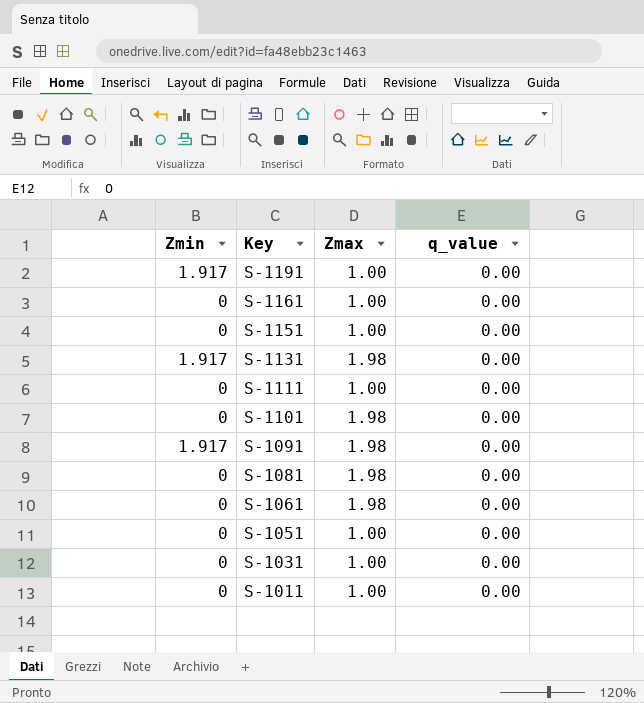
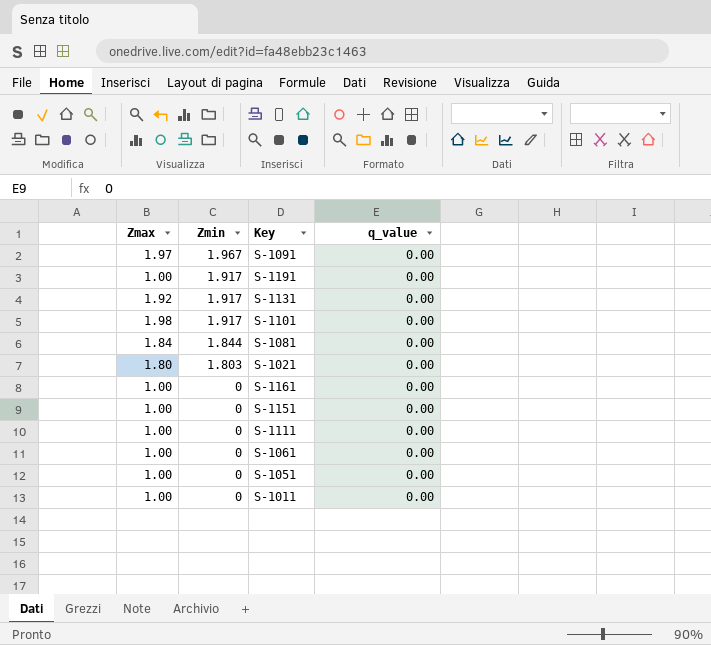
row order: Key descending -> Zmin descending
column Zmax | position: 3 -> 1
row S-1031: 0 | 1.00 | 0.00 -> none
S-1091 | Zmax: 1.98 -> 1.97
S-1091 | Zmin: 1.917 -> 1.967
S-1131 | Zmax: 1.98 -> 1.92
S-1101 | Zmin: 0 -> 1.917
S-1081 | Zmax: 1.98 -> 1.84
S-1081 | Zmin: 0 -> 1.844
row S-1021: none -> 1.80 | 1.803 | 0.00
S-1061 | Zmax: 1.98 -> 1.00

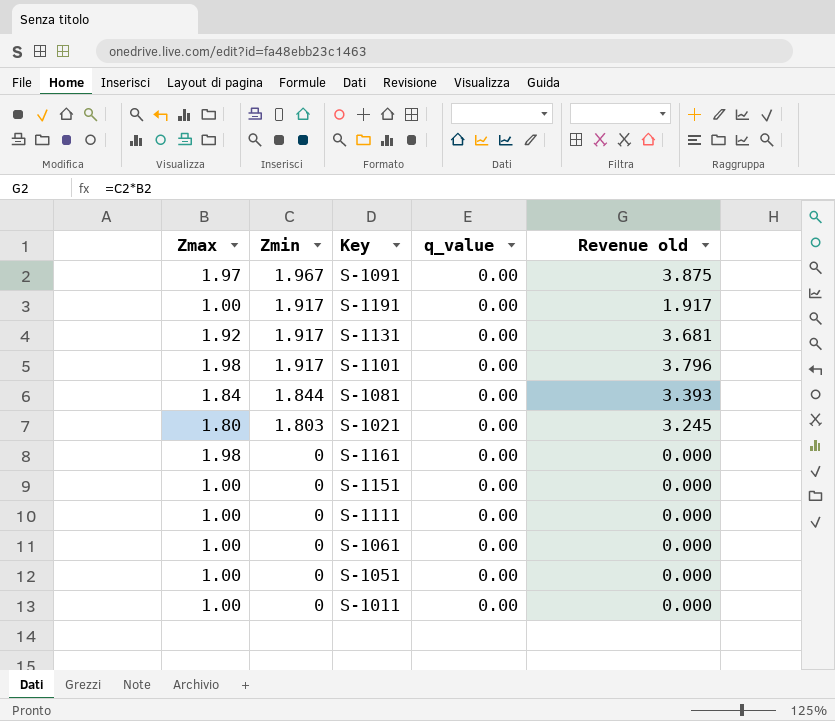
column Revenue old | formula: none -> [Zmax] * [Zmin]
S-1161 | Zmax: 1.00 -> 1.98

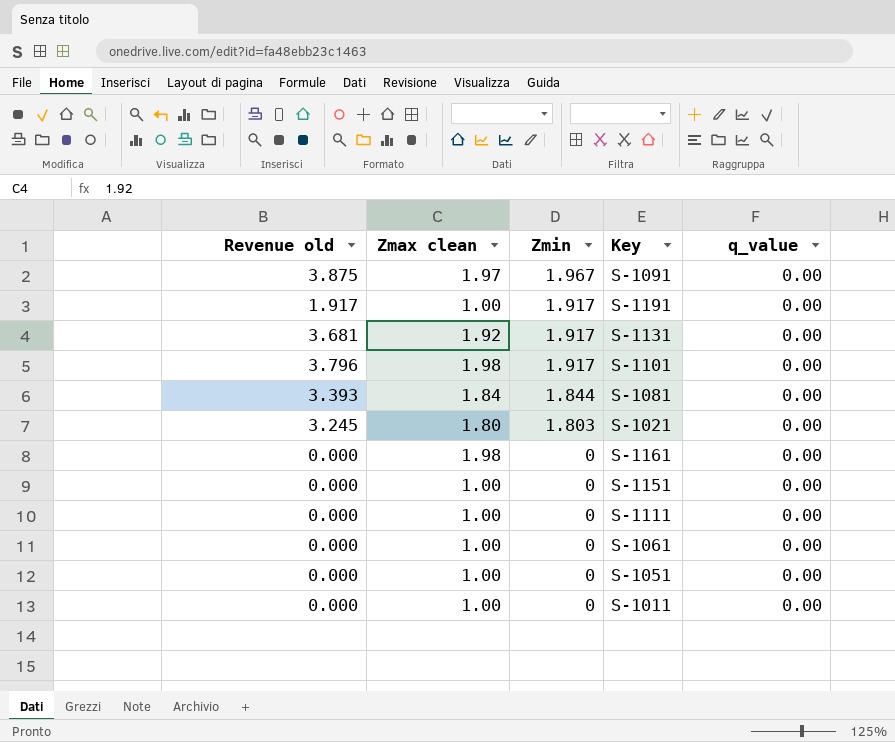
column Revenue old | position: 5 -> 1
column name: Zmax -> Zmax clean

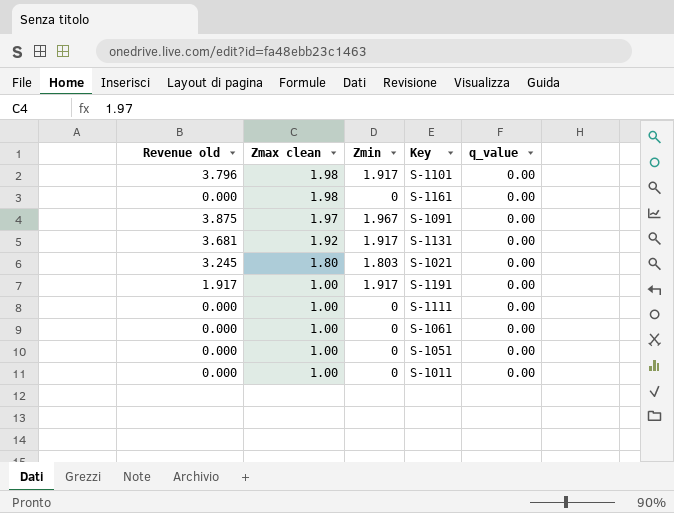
row order: Zmin descending -> Zmax clean descending
row S-1081: 3.393 | 1.84 | 1.844 | 0.00 -> none
row S-1151: 0.000 | 1.00 | 0 | 0.00 -> none

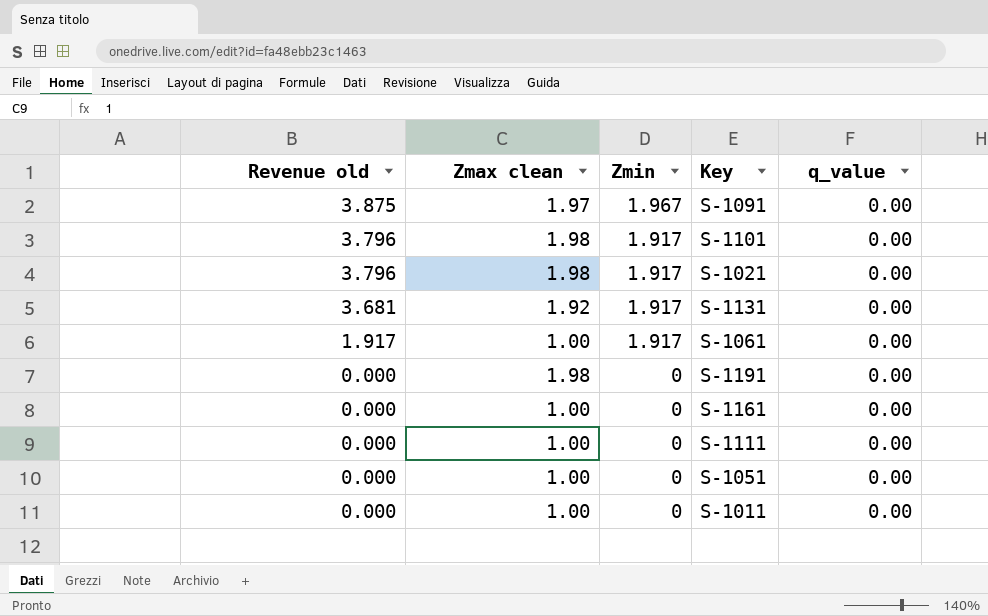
row order: Zmax clean descending -> Revenue old descending
S-1021 | Revenue old: 3.245 -> 3.796
S-1021 | Zmax clean: 1.80 -> 1.98
S-1021 | Zmin: 1.803 -> 1.917
S-1061 | Revenue old: 0.000 -> 1.917
S-1061 | Zmin: 0 -> 1.917
S-1191 | Revenue old: 1.917 -> 0.000
S-1191 | Zmax clean: 1.00 -> 1.98
S-1191 | Zmin: 1.917 -> 0
S-1161 | Zmax clean: 1.98 -> 1.00

